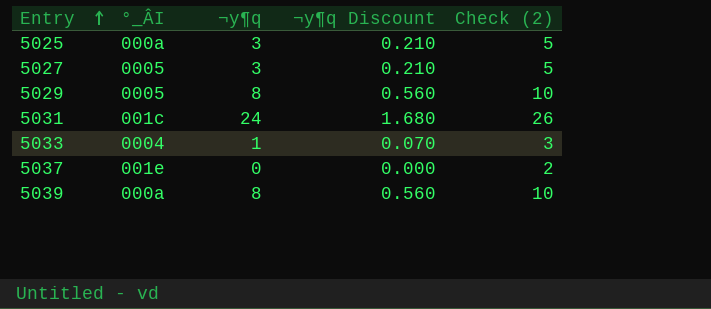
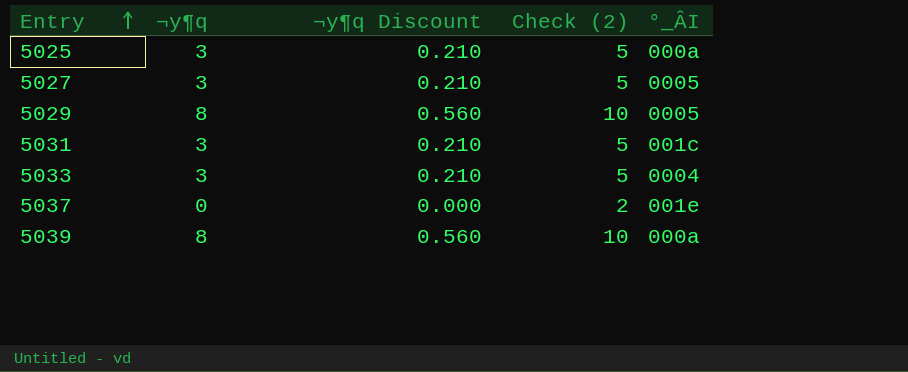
column °_ÂI | position: 2 -> 5
5031 | ¬y¶q: 24 -> 3
5031 | ¬y¶q Discount: 1.680 -> 0.210
5031 | Check (2): 26 -> 5
5033 | ¬y¶q: 1 -> 3
5033 | ¬y¶q Discount: 0.070 -> 0.210
5033 | Check (2): 3 -> 5

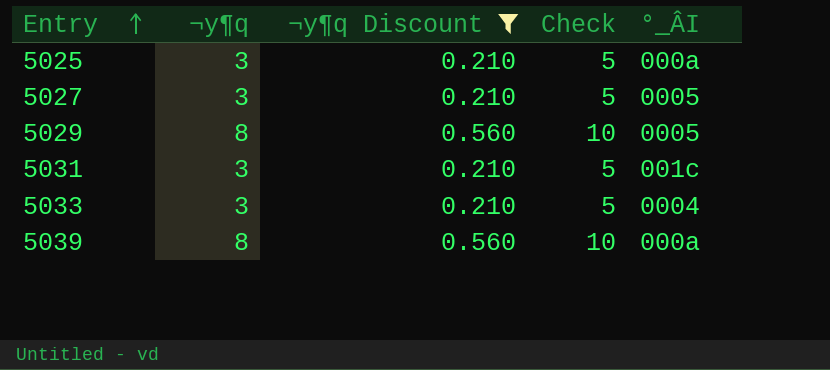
filter: none -> ¬y¶q Discount != 0.000
column name: Check (2) -> Check

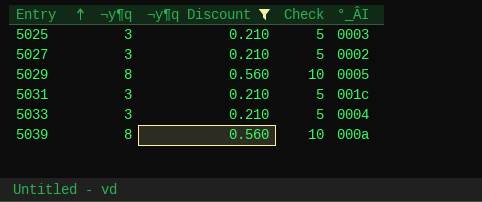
5025 | °_ÂI: 000a -> 0003
5027 | °_ÂI: 0005 -> 0002

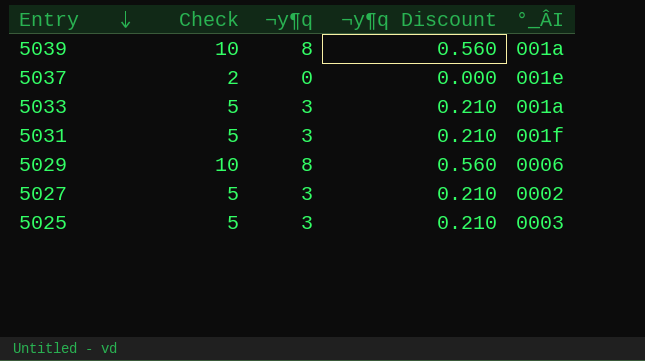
filter: ¬y¶q Discount != 0.000 -> none
row order: Entry ascending -> Entry descending
column Check | position: 4 -> 2
5039 | °_ÂI: 000a -> 001a
5033 | °_ÂI: 0004 -> 001a
5031 | °_ÂI: 001c -> 001f
5029 | °_ÂI: 0005 -> 0006

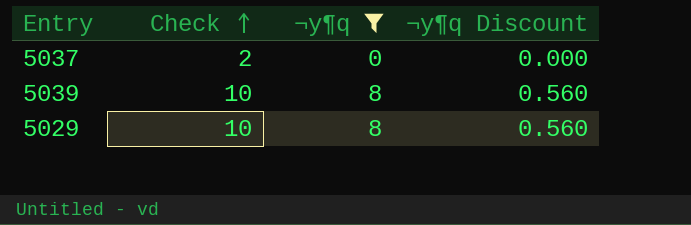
filter: none -> ¬y¶q != 3
row order: Entry descending -> Check ascending
column °_ÂI | position: 5 -> none

